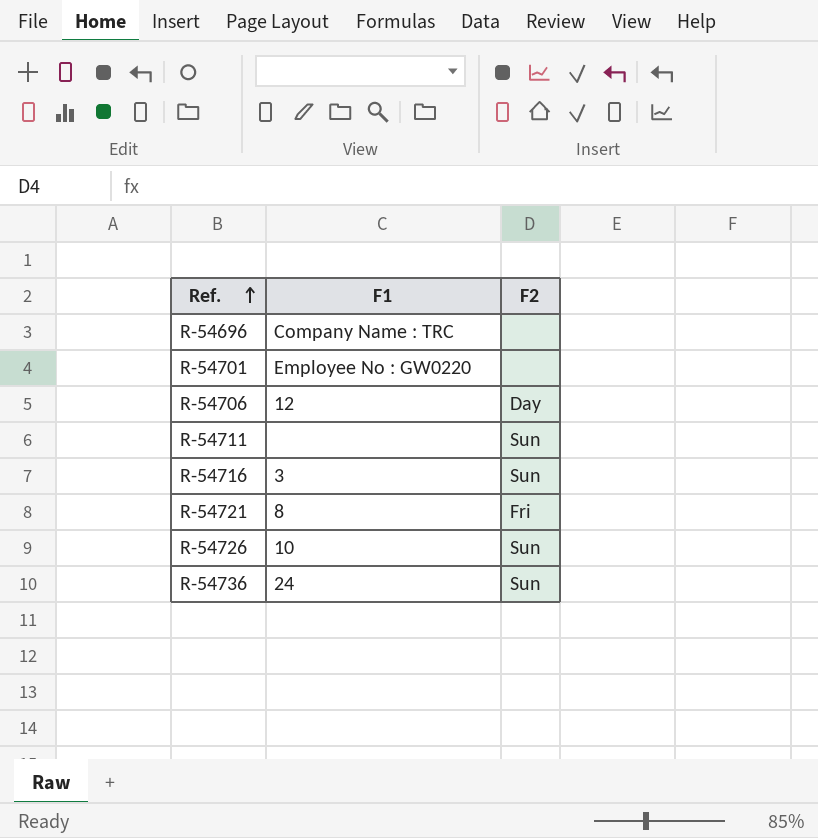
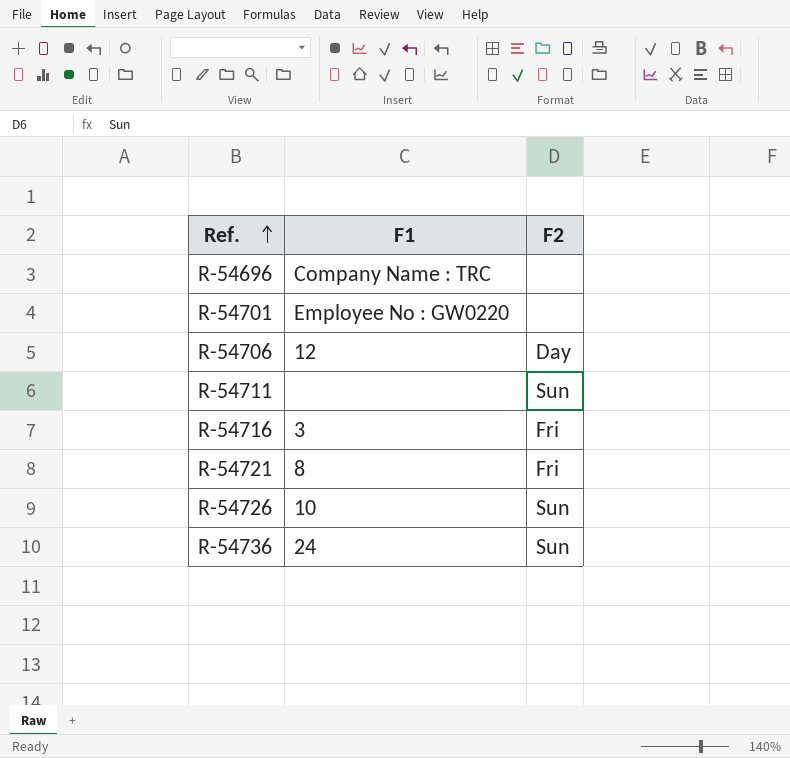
R-54716 | F2: Sun -> Fri

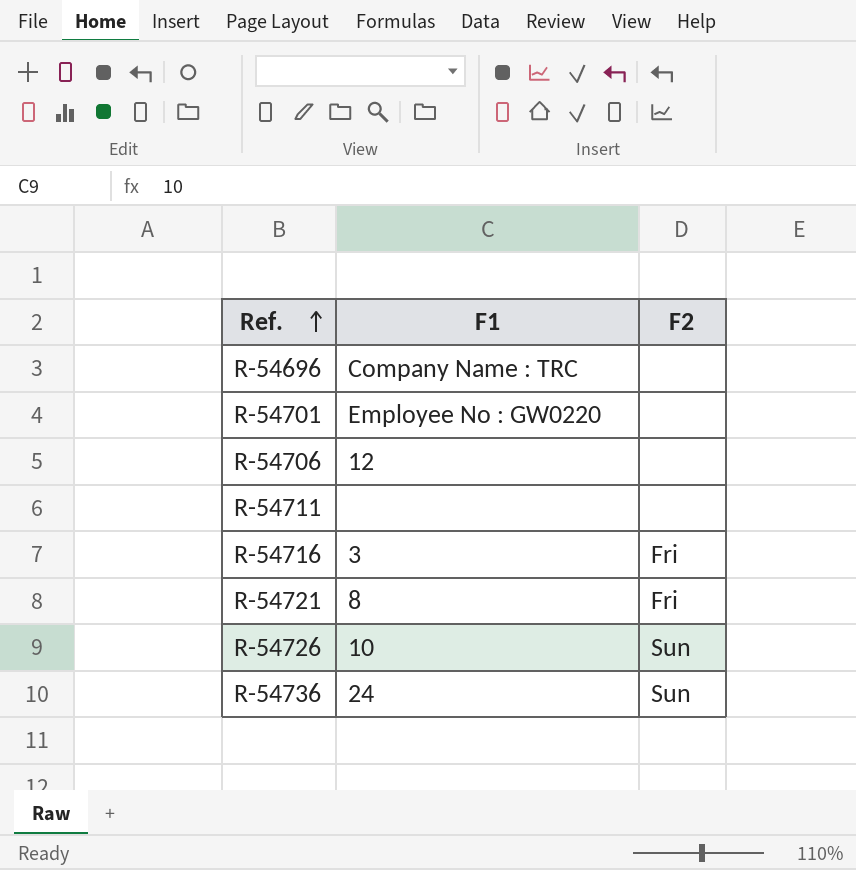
R-54706 | F2: Day -> none
R-54711 | F2: Sun -> none

